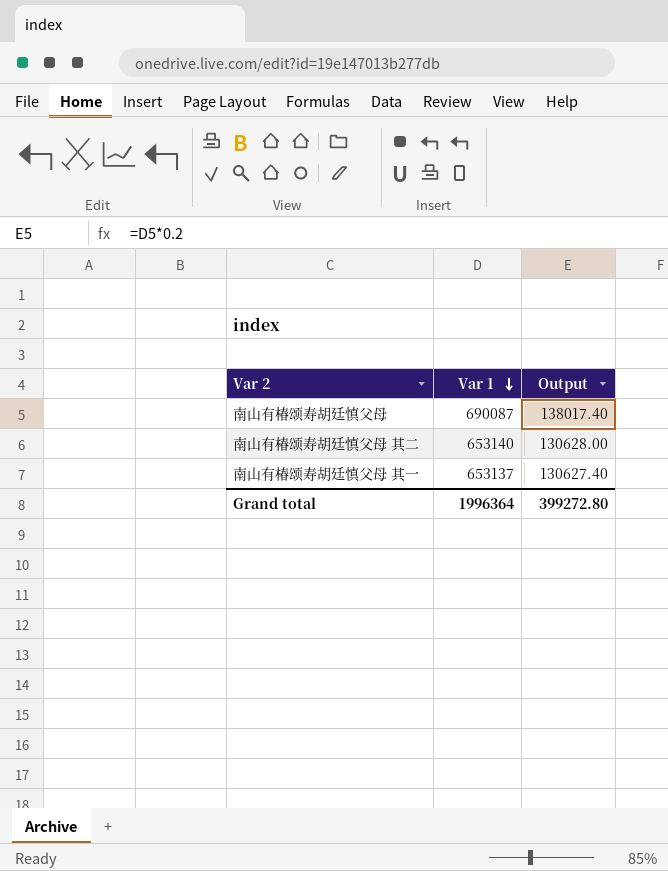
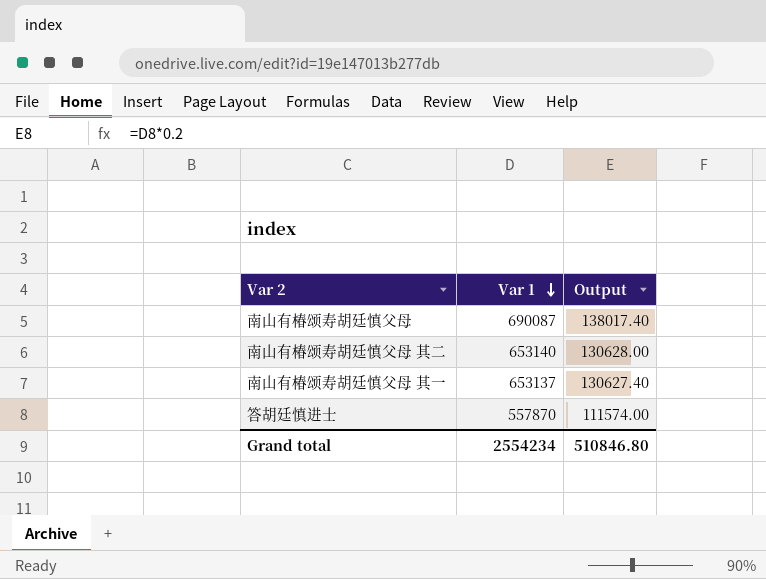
row 答胡廷慎进士: none -> 557870 | 111574.00
Grand total | Var 1: 1996364 -> 2554234
Grand total | Output: 399272.80 -> 510846.80

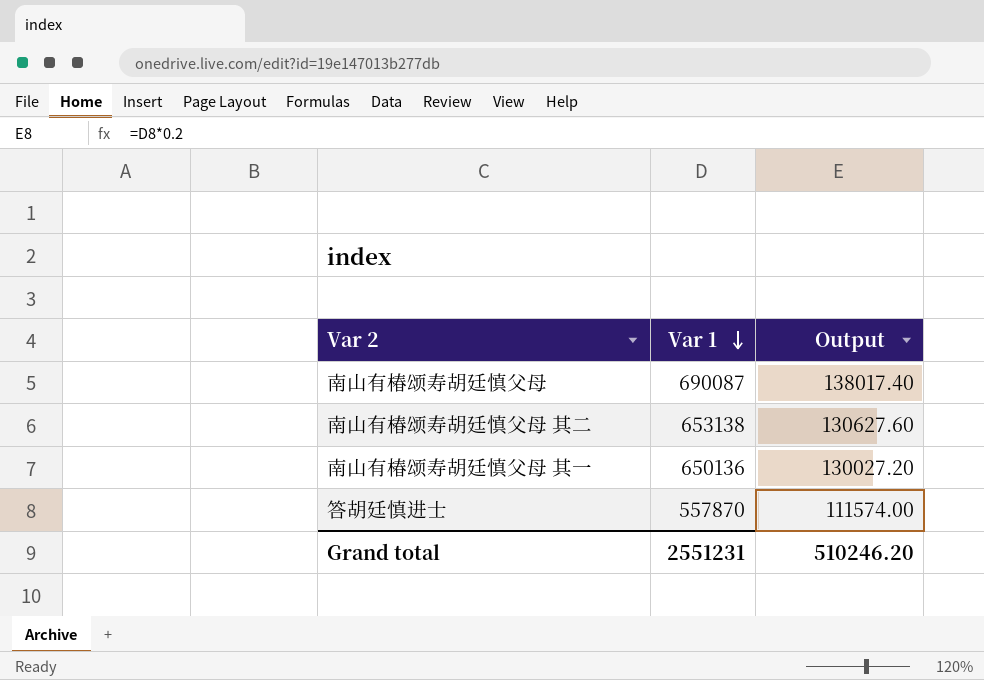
南山有椿颂寿胡廷慎父母 其二 | Var 1: 653140 -> 653138
南山有椿颂寿胡廷慎父母 其二 | Output: 130628.00 -> 130627.60
南山有椿颂寿胡廷慎父母 其一 | Var 1: 653137 -> 650136
南山有椿颂寿胡廷慎父母 其一 | Output: 130627.40 -> 130027.20
Grand total | Var 1: 2554234 -> 2551231
Grand total | Output: 510846.80 -> 510246.20

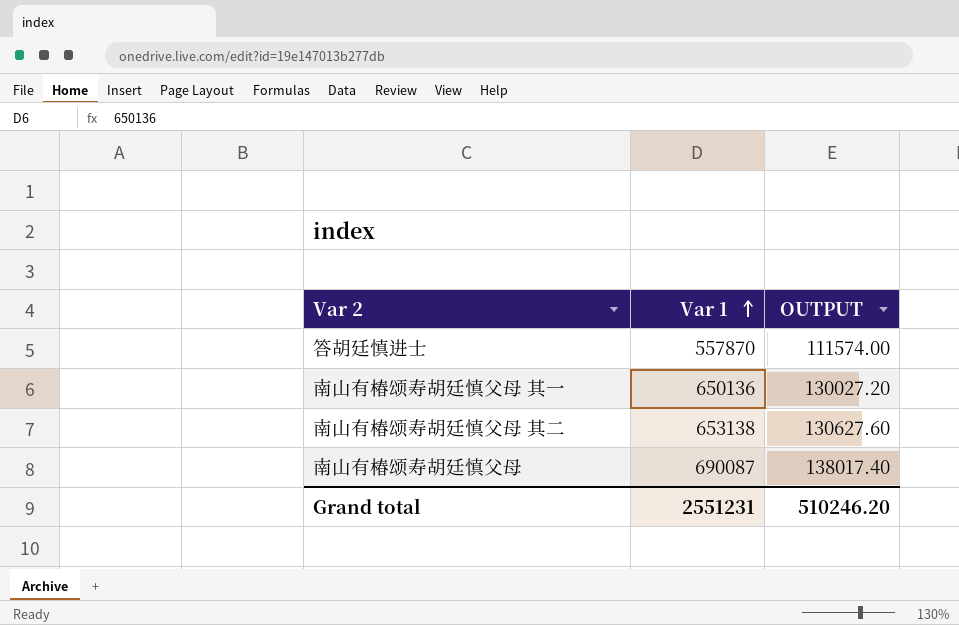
row order: Var 1 descending -> Var 1 ascending
column name: Output -> OUTPUT

